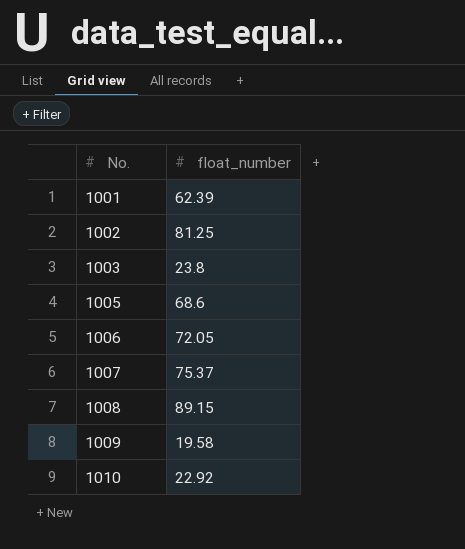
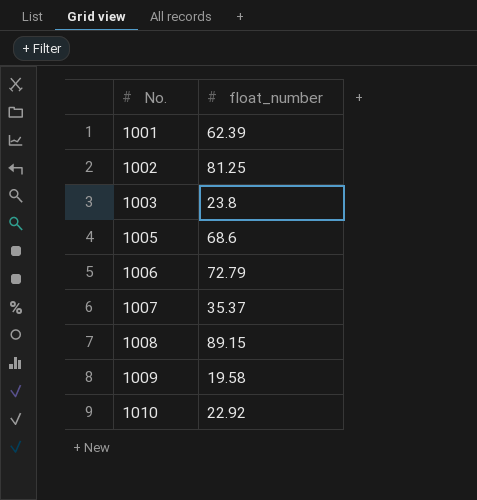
1006 | float_number: 72.05 -> 72.79
1007 | float_number: 75.37 -> 35.37

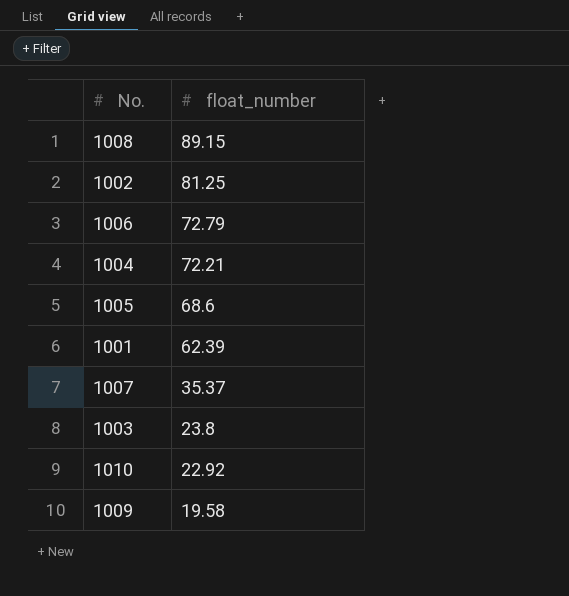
row order: No. ascending -> float_number descending
row 1004: none -> 72.21

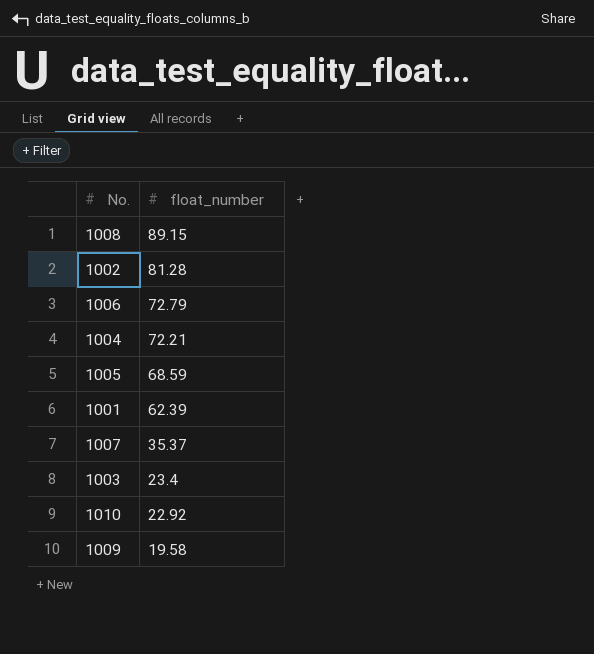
1002 | float_number: 81.25 -> 81.28
1005 | float_number: 68.6 -> 68.59
1003 | float_number: 23.8 -> 23.4

